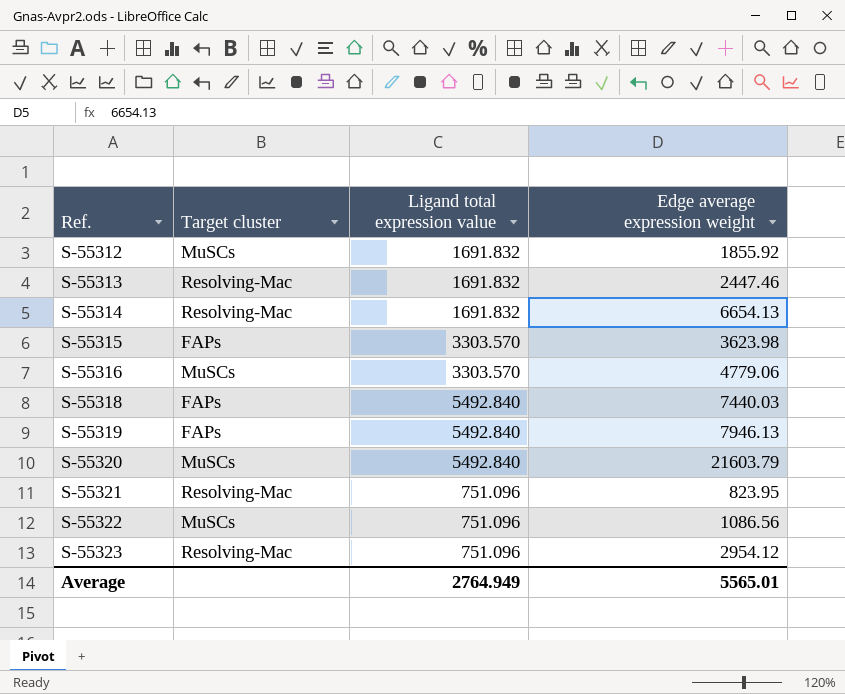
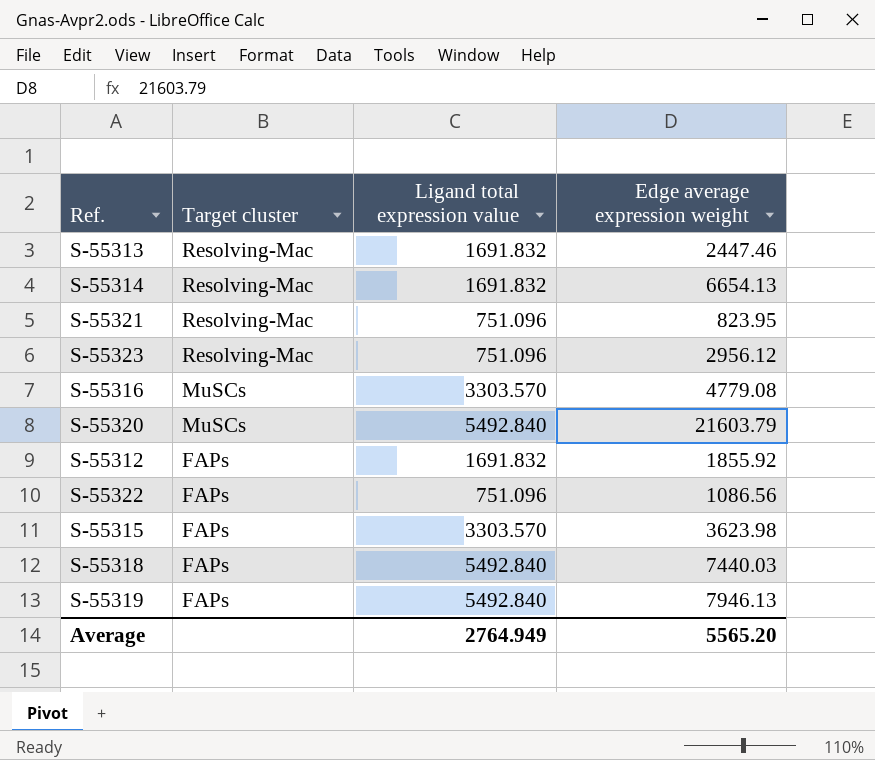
row order: Ref. ascending -> Target cluster descending
S-55323 | Edge average expression weight: 2954.12 -> 2956.12
S-55316 | Edge average expression weight: 4779.06 -> 4779.08
S-55312 | Target cluster: MuSCs -> FAPs
S-55322 | Target cluster: MuSCs -> FAPs
Average | Edge average expression weight: 5565.01 -> 5565.20

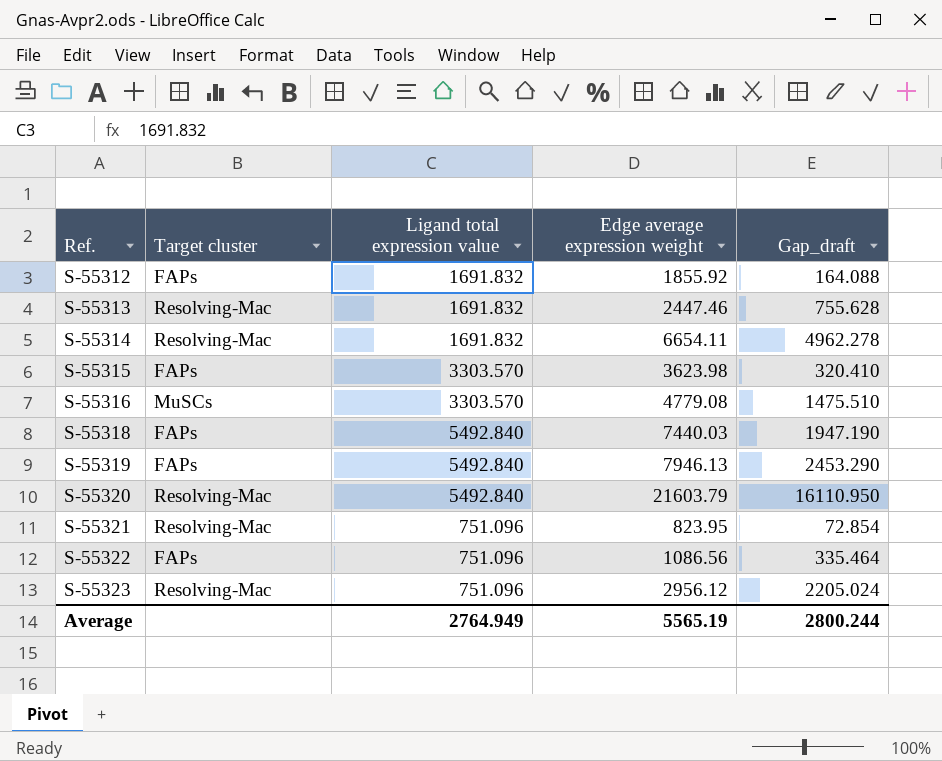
row order: Target cluster descending -> Ref. ascending
column Gap_draft | formula: none -> [Edge average expression weight] - [Ligand total expression value]
S-55314 | Edge average expression weight: 6654.13 -> 6654.11
S-55320 | Target cluster: MuSCs -> Resolving-Mac
Average | Edge average expression weight: 5565.20 -> 5565.19

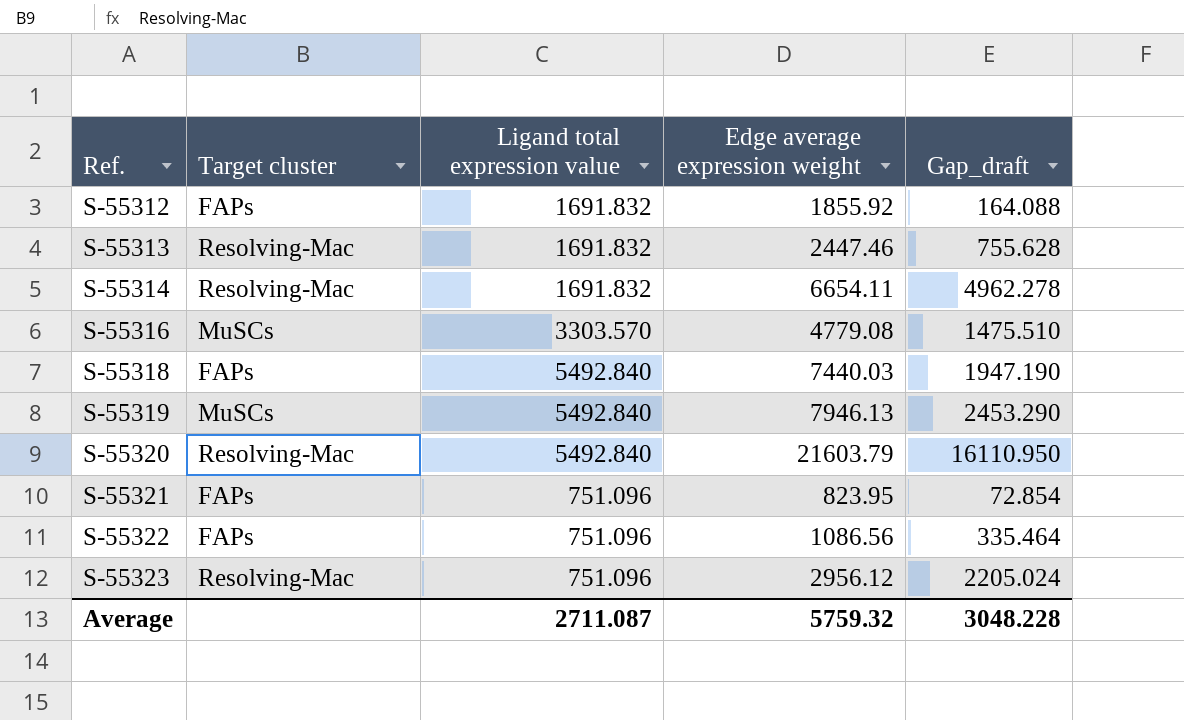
row S-55315: FAPs | 3303.570 | 3623.98 | 320.410 -> none
S-55319 | Target cluster: FAPs -> MuSCs
S-55321 | Target cluster: Resolving-Mac -> FAPs
Average | Ligand total expression value: 2764.949 -> 2711.087
Average | Edge average expression weight: 5565.19 -> 5759.32
Average | Gap_draft: 2800.244 -> 3048.228

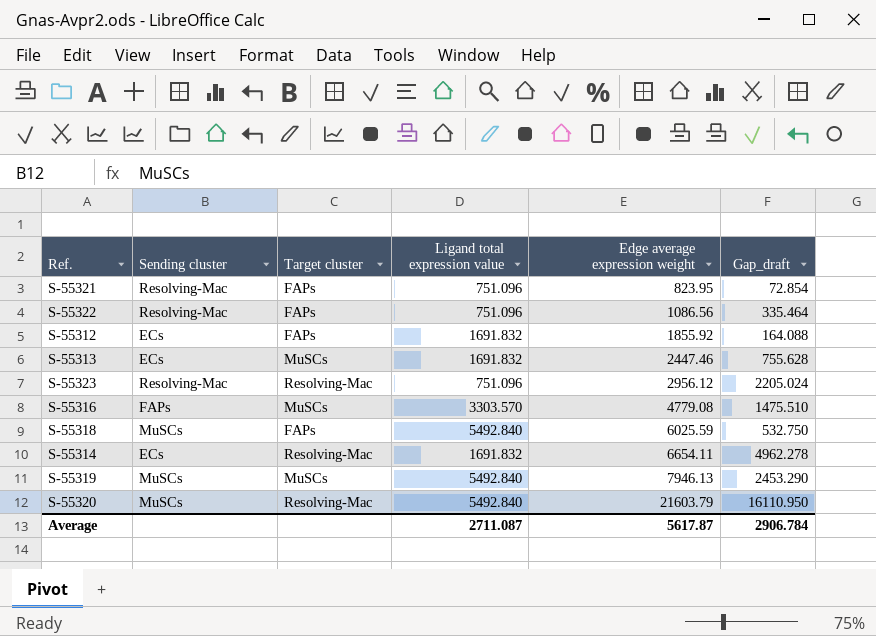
row order: Ref. ascending -> Edge average expression weight ascending
column Sending cluster | position: none -> 2
S-55313 | Target cluster: Resolving-Mac -> MuSCs
S-55318 | Edge average expression weight: 7440.03 -> 6025.59
S-55318 | Gap_draft: 1947.190 -> 532.750
Average | Edge average expression weight: 5759.32 -> 5617.87
Average | Gap_draft: 3048.228 -> 2906.784

